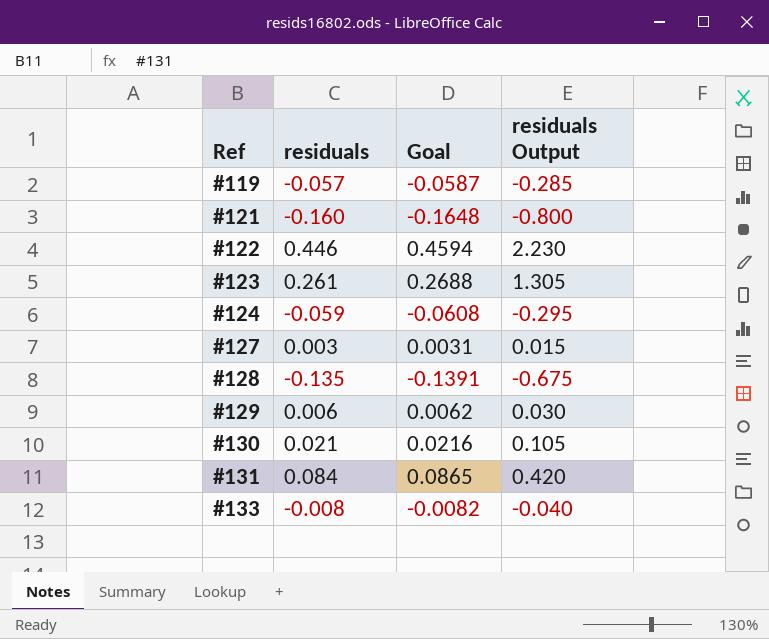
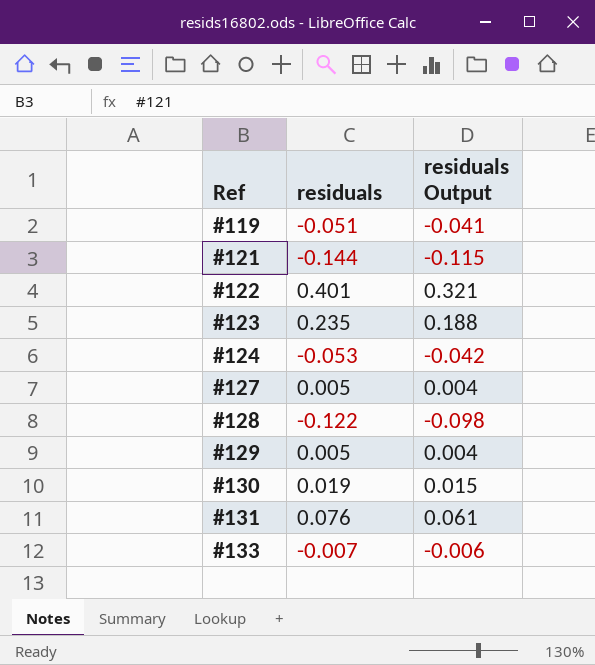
column Goal | formula: [residuals] * 1.03 -> none
column residuals Output | formula: [residuals] * 5 -> [residuals] * 0.8
#119 | residuals: -0.057 -> -0.051
#121 | residuals: -0.160 -> -0.144
#122 | residuals: 0.446 -> 0.401
#123 | residuals: 0.261 -> 0.235
#124 | residuals: -0.059 -> -0.053
#127 | residuals: 0.003 -> 0.005
#128 | residuals: -0.135 -> -0.122
#129 | residuals: 0.006 -> 0.005
#130 | residuals: 0.021 -> 0.019
#131 | residuals: 0.084 -> 0.076
#133 | residuals: -0.008 -> -0.007

